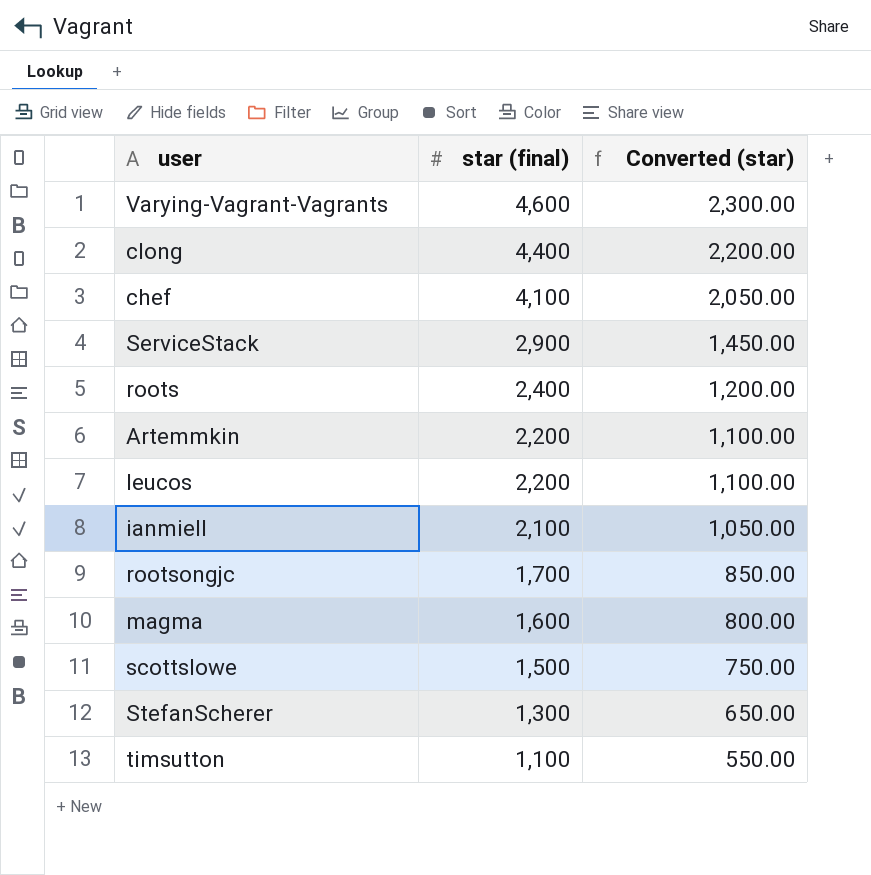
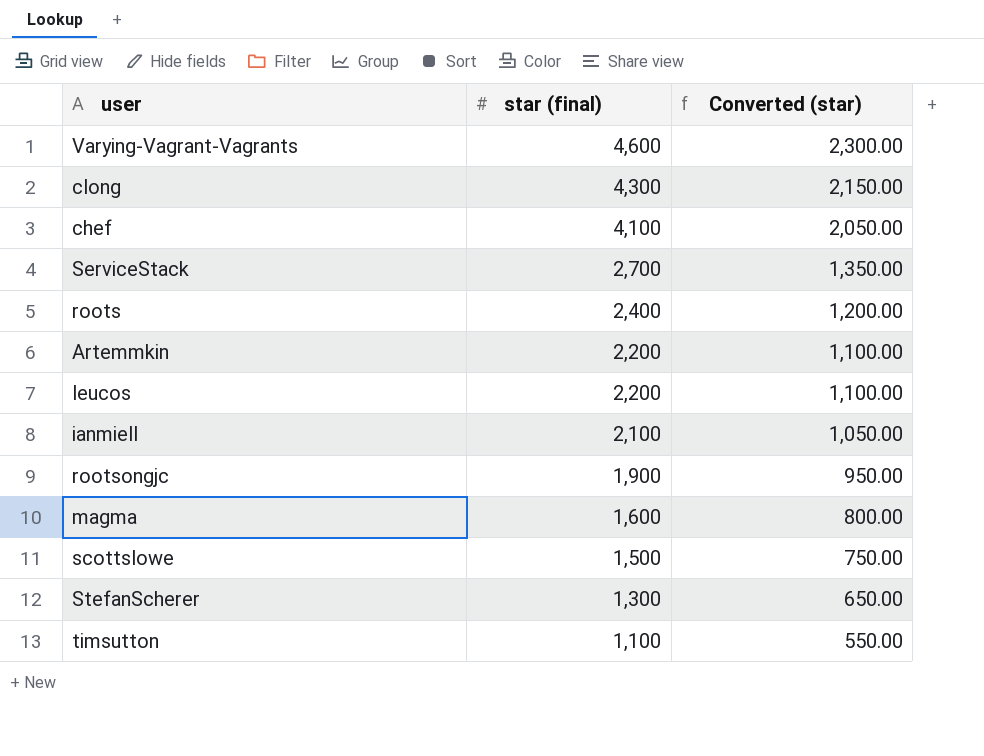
clong | star (final): 4,400 -> 4,300
clong | Converted (star): 2,200.00 -> 2,150.00
ServiceStack | star (final): 2,900 -> 2,700
ServiceStack | Converted (star): 1,450.00 -> 1,350.00
rootsongjc | star (final): 1,700 -> 1,900
rootsongjc | Converted (star): 850.00 -> 950.00

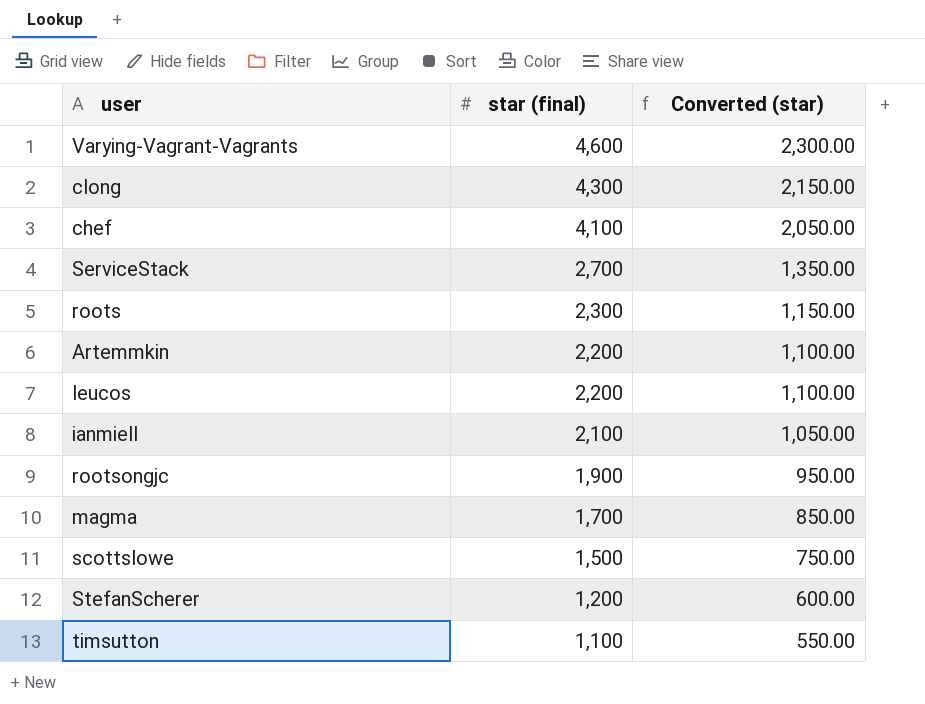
roots | star (final): 2,400 -> 2,300
roots | Converted (star): 1,200.00 -> 1,150.00
magma | star (final): 1,600 -> 1,700
magma | Converted (star): 800.00 -> 850.00
StefanScherer | star (final): 1,300 -> 1,200
StefanScherer | Converted (star): 650.00 -> 600.00

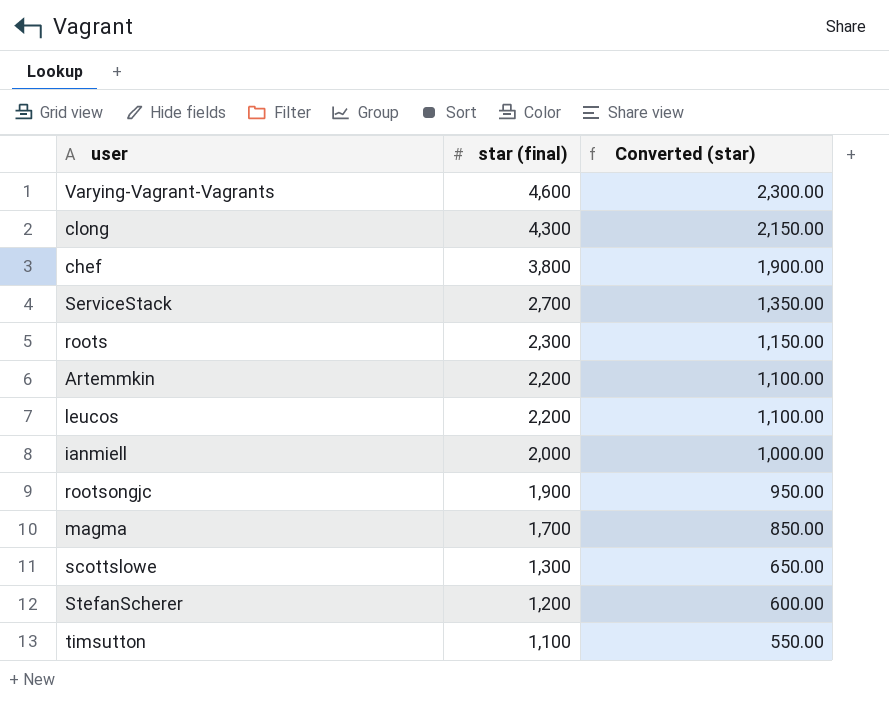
chef | star (final): 4,100 -> 3,800
chef | Converted (star): 2,050.00 -> 1,900.00
ianmiell | star (final): 2,100 -> 2,000
ianmiell | Converted (star): 1,050.00 -> 1,000.00
scottslowe | star (final): 1,500 -> 1,300
scottslowe | Converted (star): 750.00 -> 650.00

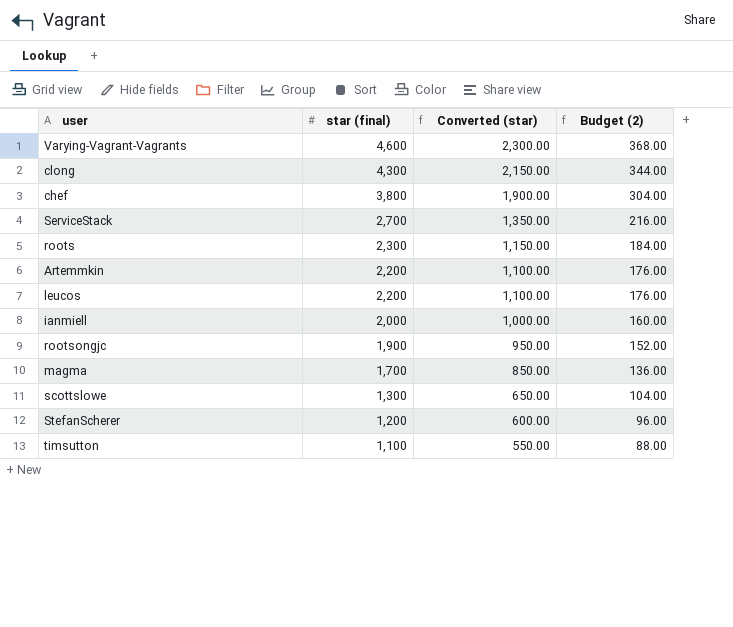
column Budget (2) | formula: none -> [star (final)] * 0.08

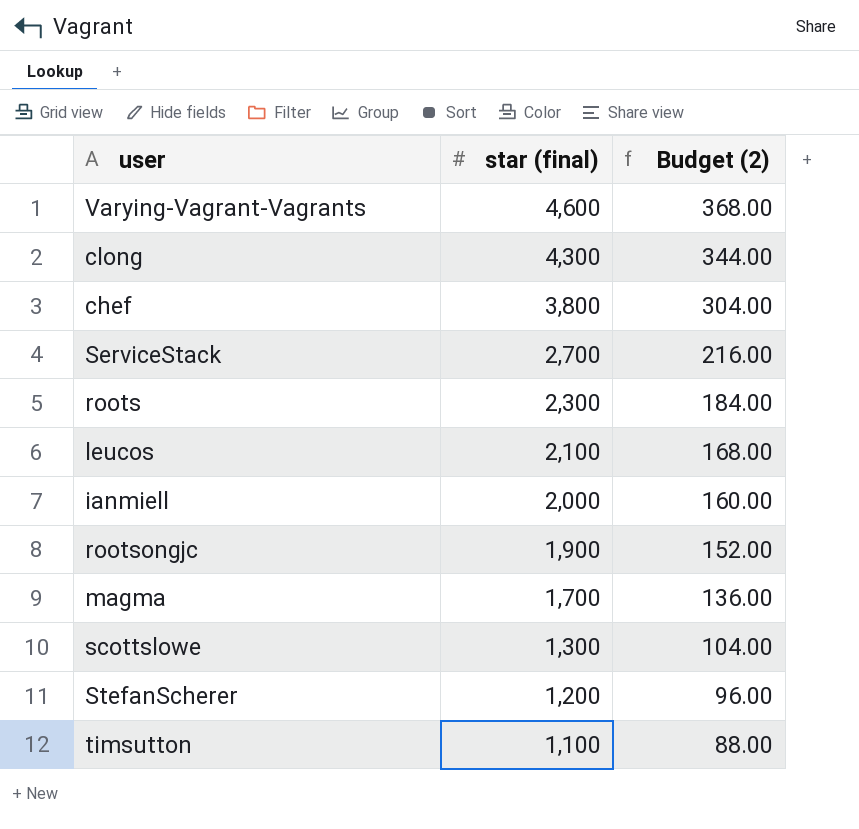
column Converted (star) | formula: [star (final)] * 0.5 -> none
row Artemmkin: 2,200 | 1,100.00 | 176.00 -> none
leucos | star (final): 2,200 -> 2,100
leucos | Budget (2): 176.00 -> 168.00

